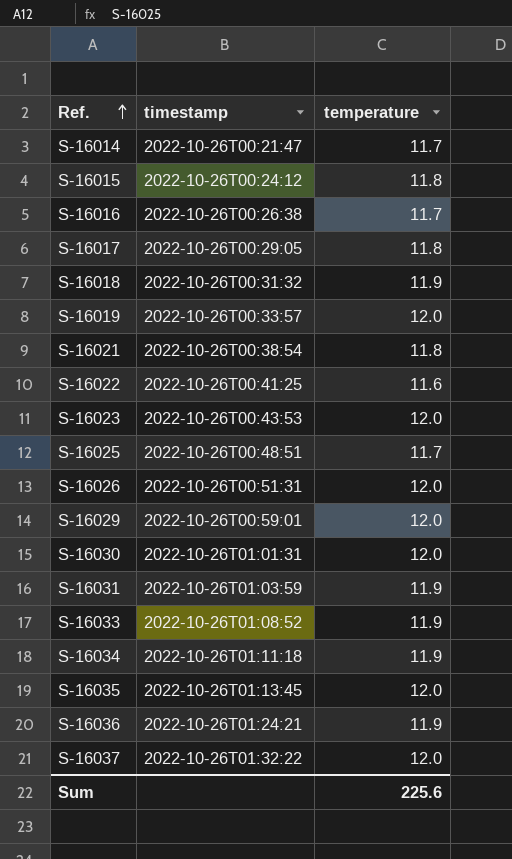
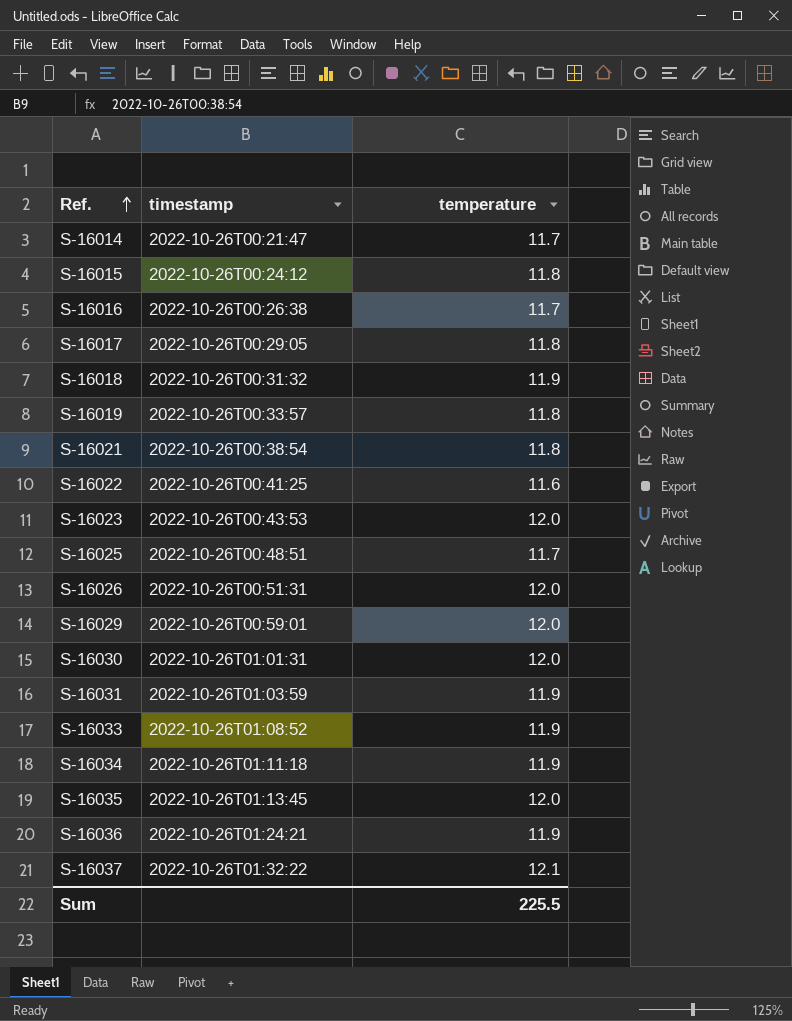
S-16019 | temperature: 12.0 -> 11.8
S-16037 | temperature: 12.0 -> 12.1
Sum | temperature: 225.6 -> 225.5

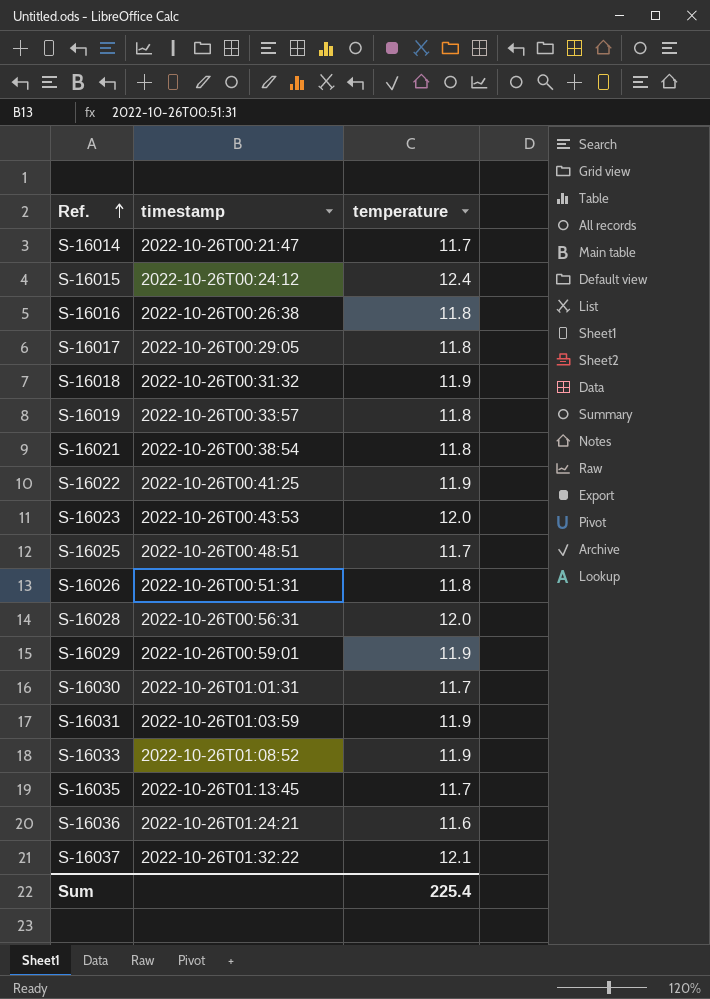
row S-16034: 2022-10-26T01:11:18 | 11.9 -> none
S-16015 | temperature: 11.8 -> 12.4
S-16016 | temperature: 11.7 -> 11.8
S-16022 | temperature: 11.6 -> 11.9
S-16026 | temperature: 12.0 -> 11.8
row S-16028: none -> 2022-10-26T00:56:31 | 12.0
S-16029 | temperature: 12.0 -> 11.9
S-16030 | temperature: 12.0 -> 11.7
S-16035 | temperature: 12.0 -> 11.7
S-16036 | temperature: 11.9 -> 11.6
Sum | temperature: 225.5 -> 225.4

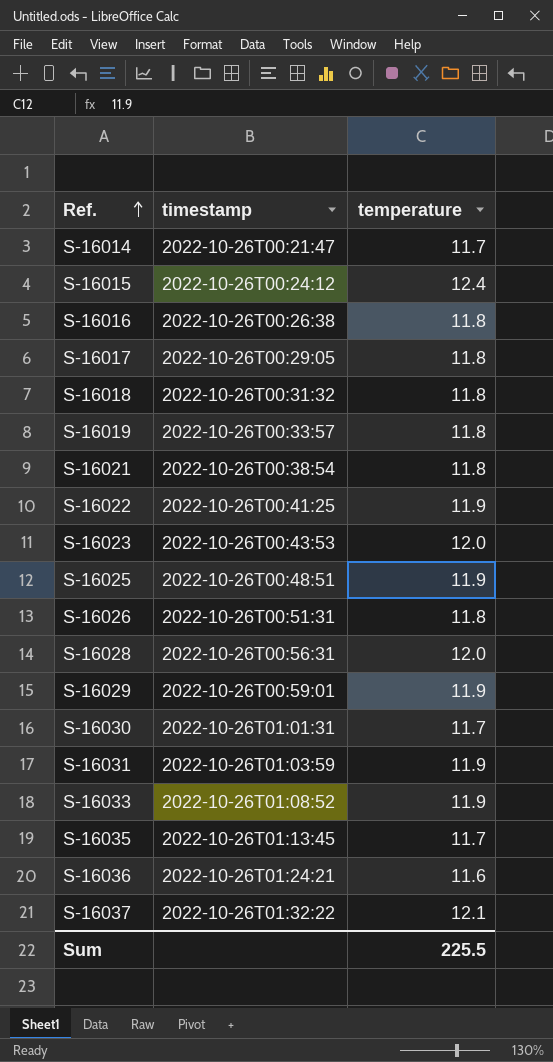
S-16018 | temperature: 11.9 -> 11.8
S-16025 | temperature: 11.7 -> 11.9
Sum | temperature: 225.4 -> 225.5

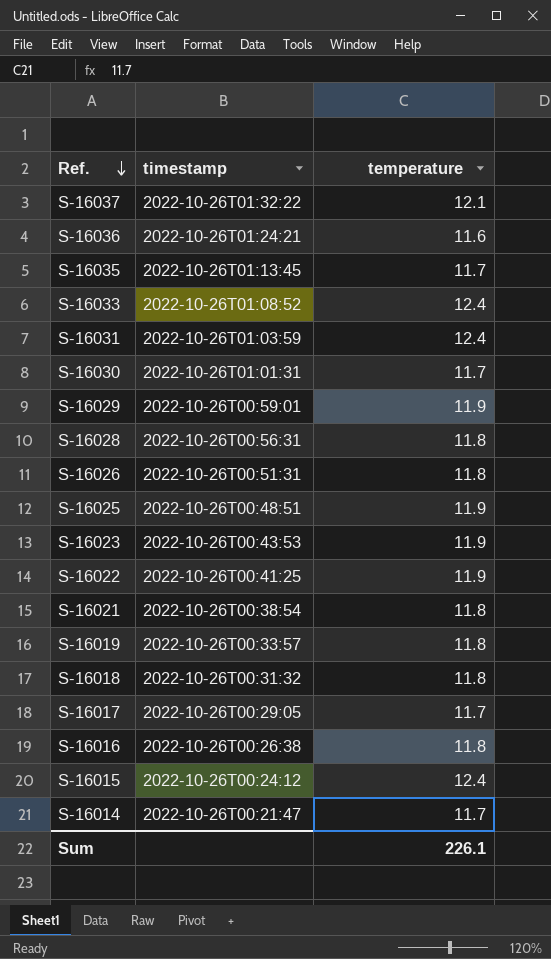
row order: Ref. ascending -> Ref. descending
S-16033 | temperature: 11.9 -> 12.4
S-16031 | temperature: 11.9 -> 12.4
S-16028 | temperature: 12.0 -> 11.8
S-16023 | temperature: 12.0 -> 11.9
S-16017 | temperature: 11.8 -> 11.7
Sum | temperature: 225.5 -> 226.1

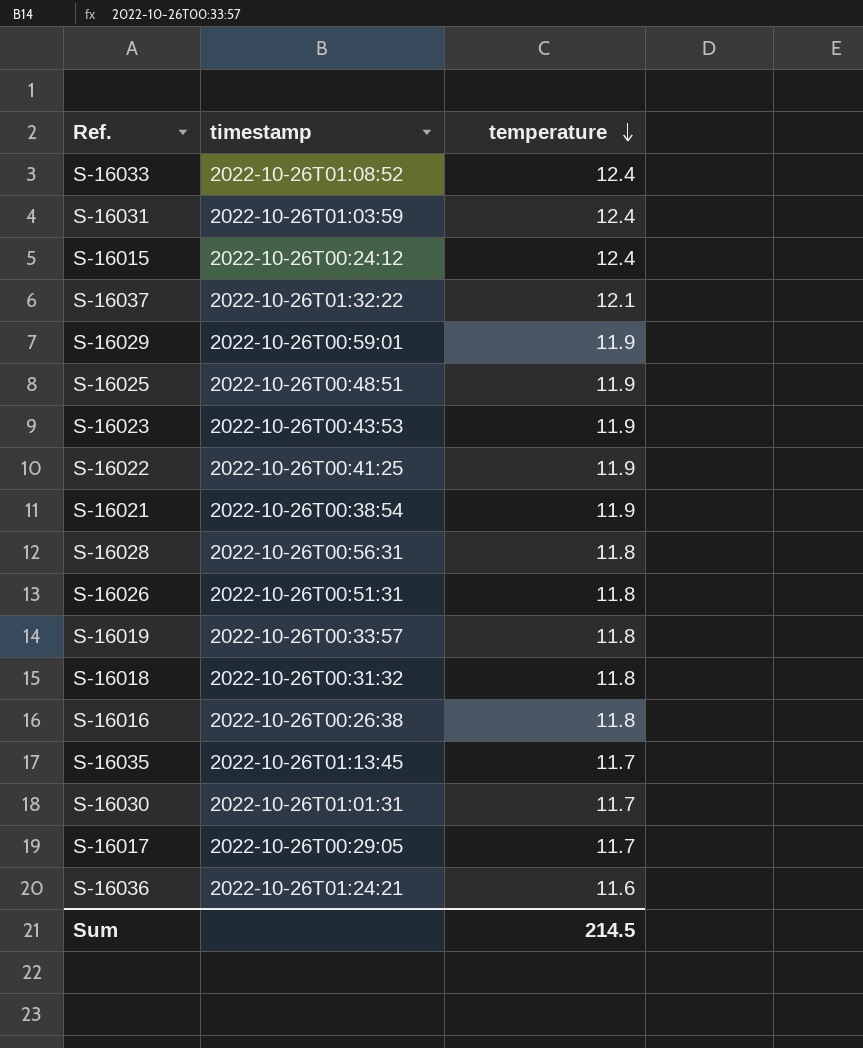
row order: Ref. descending -> temperature descending
row S-16014: 2022-10-26T00:21:47 | 11.7 -> none
S-16021 | temperature: 11.8 -> 11.9
Sum | temperature: 226.1 -> 214.5

